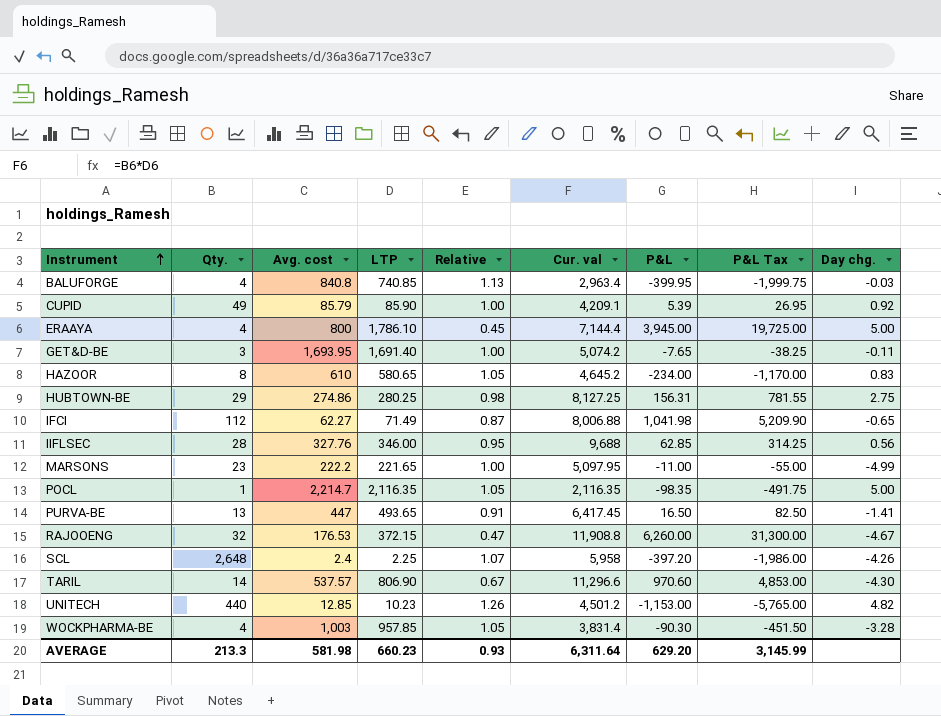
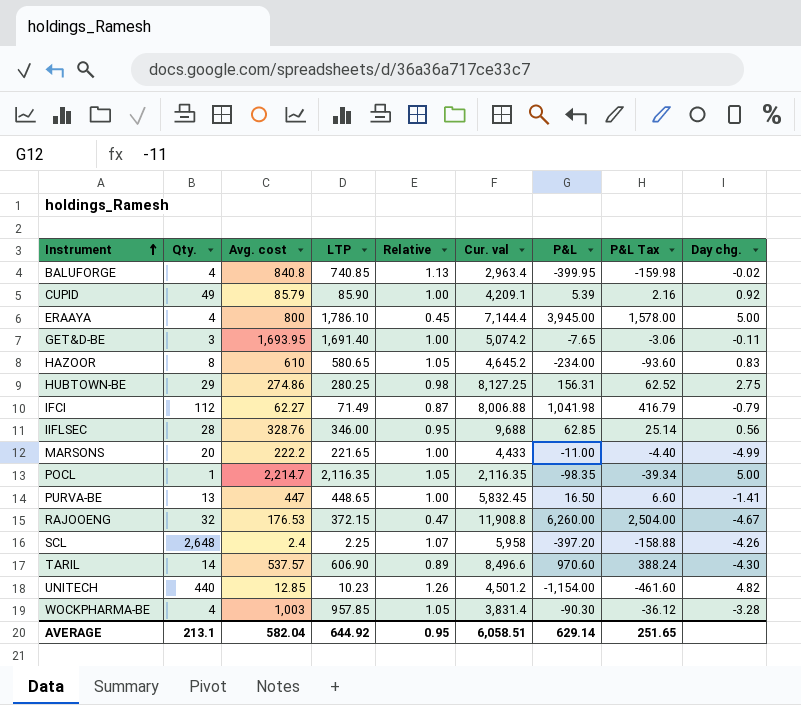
column P&L Tax | formula: [P&L] * 5 -> [P&L] * 0.4
BALUFORGE | Day chg.: -0.03 -> -0.02
IFCI | Day chg.: -0.65 -> -0.79
IIFLSEC | Avg. cost: 327.76 -> 328.76
MARSONS | Qty.: 23 -> 20
MARSONS | Cur. val: 5,097.95 -> 4,433
PURVA-BE | LTP: 493.65 -> 448.65
PURVA-BE | Relative: 0.91 -> 1.00
PURVA-BE | Cur. val: 6,417.45 -> 5,832.45
TARIL | LTP: 806.90 -> 606.90
TARIL | Relative: 0.67 -> 0.89
TARIL | Cur. val: 11,296.6 -> 8,496.6
UNITECH | P&L: -1,153.00 -> -1,154.00
AVERAGE | Qty.: 213.3 -> 213.1
AVERAGE | Avg. cost: 581.98 -> 582.04
AVERAGE | LTP: 660.23 -> 644.92
AVERAGE | Relative: 0.93 -> 0.95
AVERAGE | Cur. val: 6,311.64 -> 6,058.51
AVERAGE | P&L: 629.20 -> 629.14
AVERAGE | P&L Tax: 3,145.99 -> 251.65

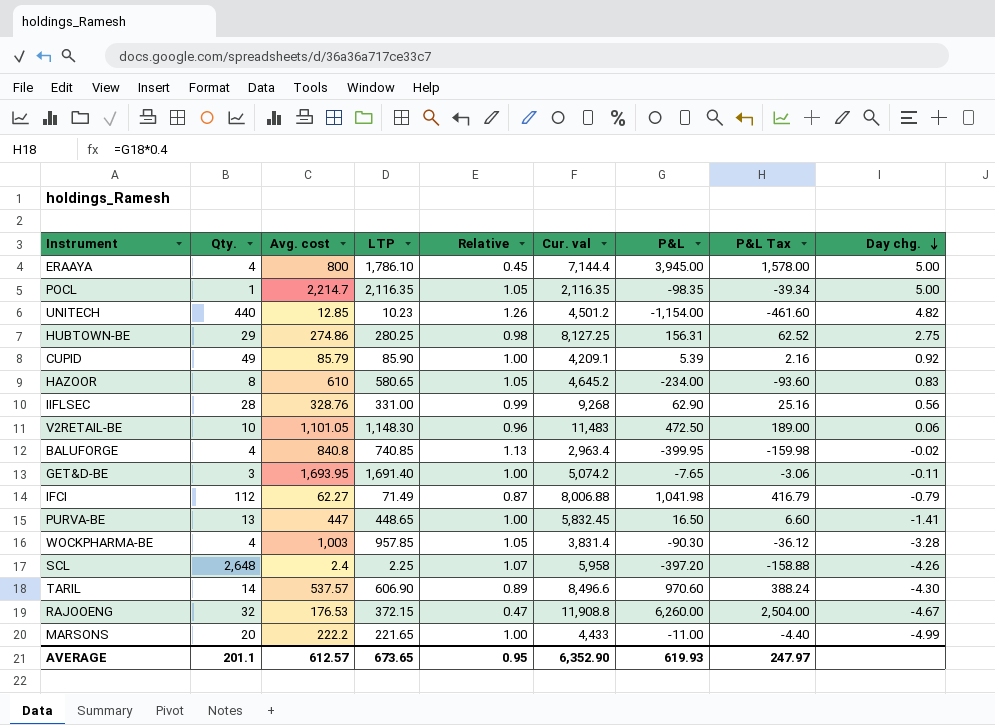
row order: Instrument ascending -> Day chg. descending
IIFLSEC | LTP: 346.00 -> 331.00
IIFLSEC | Relative: 0.95 -> 0.99
IIFLSEC | Cur. val: 9,688 -> 9,268
IIFLSEC | P&L: 62.85 -> 62.90
IIFLSEC | P&L Tax: 25.14 -> 25.16
row V2RETAIL-BE: none -> 10 | 1,101.05 | 1,148.30 | 0.96 | 11,483 | 472.50 | 189.00 | 0.06
AVERAGE | Qty.: 213.1 -> 201.1
AVERAGE | Avg. cost: 582.04 -> 612.57
AVERAGE | LTP: 644.92 -> 673.65
AVERAGE | Cur. val: 6,058.51 -> 6,352.90
AVERAGE | P&L: 629.14 -> 619.93
AVERAGE | P&L Tax: 251.65 -> 247.97

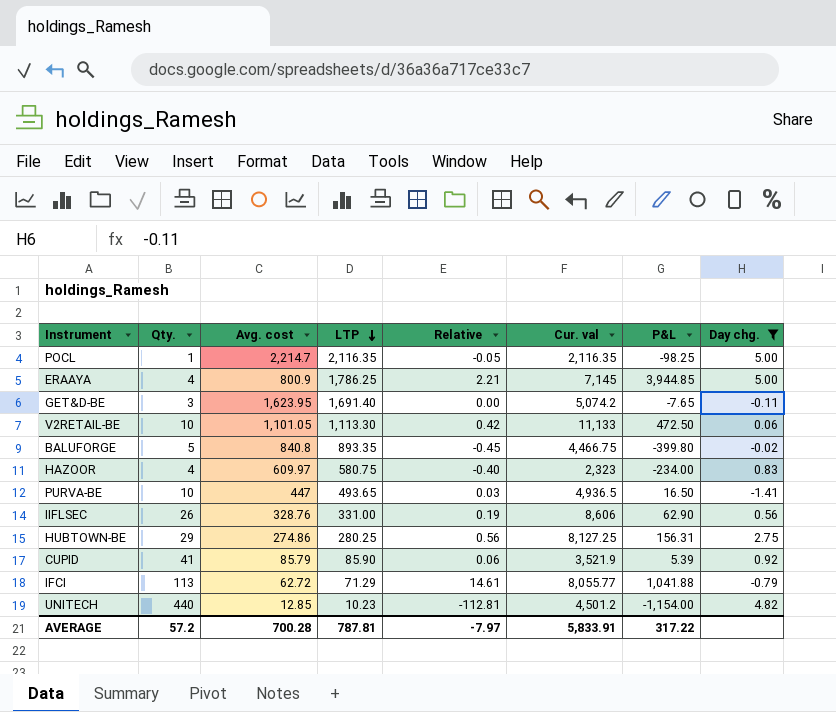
filter: none -> Day chg. >= -1.41
row order: Day chg. descending -> LTP descending
column P&L Tax | formula: [P&L] * 0.4 -> none
column Relative | formula: [Avg. cost] / [LTP] -> [P&L] / [LTP]
POCL | P&L: -98.35 -> -98.25
ERAAYA | Avg. cost: 800 -> 800.9
ERAAYA | LTP: 1,786.10 -> 1,786.25
ERAAYA | Cur. val: 7,144.4 -> 7,145
ERAAYA | P&L: 3,945.00 -> 3,944.85
GET&D-BE | Avg. cost: 1,693.95 -> 1,623.95
V2RETAIL-BE | LTP: 1,148.30 -> 1,113.30
V2RETAIL-BE | Cur. val: 11,483 -> 11,133
BALUFORGE | Qty.: 4 -> 5
BALUFORGE | LTP: 740.85 -> 893.35
BALUFORGE | Cur. val: 2,963.4 -> 4,466.75
BALUFORGE | P&L: -399.95 -> -399.80
HAZOOR | Qty.: 8 -> 4
HAZOOR | Avg. cost: 610 -> 609.97
HAZOOR | LTP: 580.65 -> 580.75
HAZOOR | Cur. val: 4,645.2 -> 2,323
PURVA-BE | Qty.: 13 -> 10
PURVA-BE | LTP: 448.65 -> 493.65
PURVA-BE | Cur. val: 5,832.45 -> 4,936.5
IIFLSEC | Qty.: 28 -> 26
IIFLSEC | Cur. val: 9,268 -> 8,606
CUPID | Qty.: 49 -> 41
CUPID | Cur. val: 4,209.1 -> 3,521.9
IFCI | Qty.: 112 -> 113
IFCI | Avg. cost: 62.27 -> 62.72
IFCI | LTP: 71.49 -> 71.29
IFCI | Cur. val: 8,006.88 -> 8,055.77
IFCI | P&L: 1,041.98 -> 1,041.88
AVERAGE | Qty.: 201.1 -> 57.2
AVERAGE | Avg. cost: 612.57 -> 700.28
AVERAGE | LTP: 673.65 -> 787.81
AVERAGE | Relative: 0.95 -> -7.97
AVERAGE | Cur. val: 6,352.90 -> 5,833.91
AVERAGE | P&L: 619.93 -> 317.22

